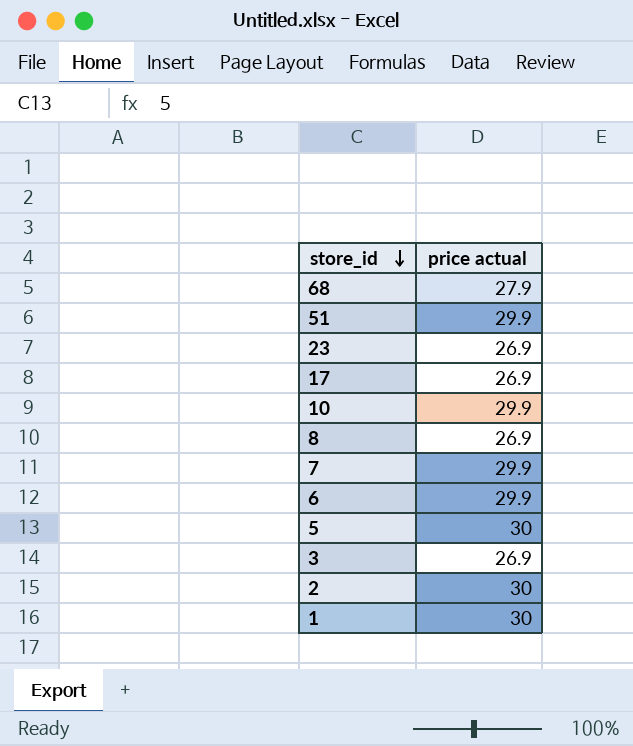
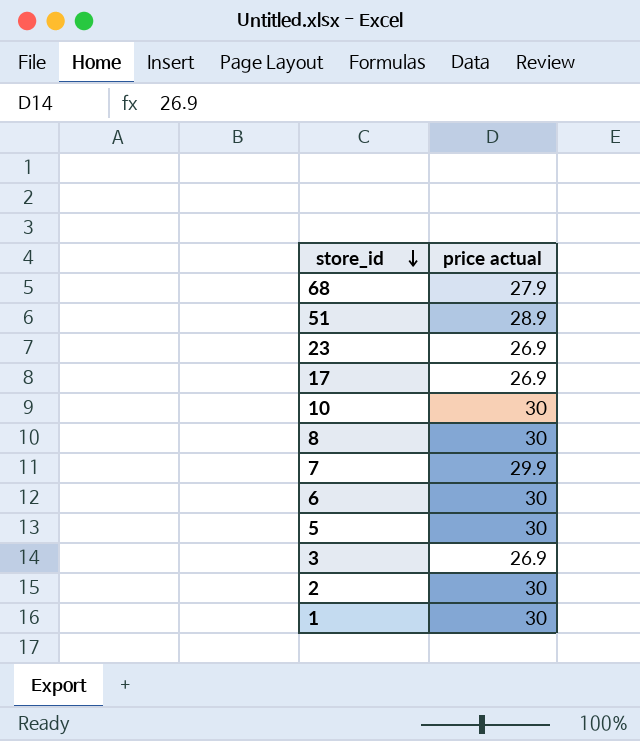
51 | price actual: 29.9 -> 28.9
10 | price actual: 29.9 -> 30
8 | price actual: 26.9 -> 30
6 | price actual: 29.9 -> 30

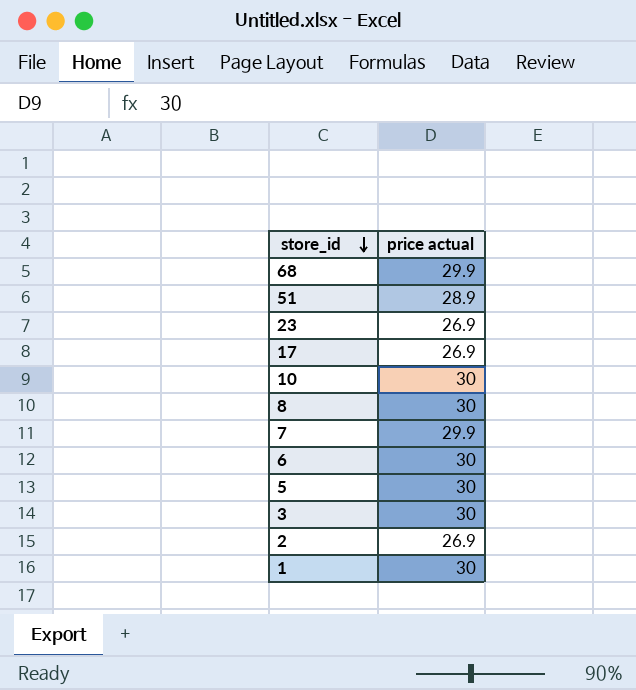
68 | price actual: 27.9 -> 29.9
3 | price actual: 26.9 -> 30
2 | price actual: 30 -> 26.9

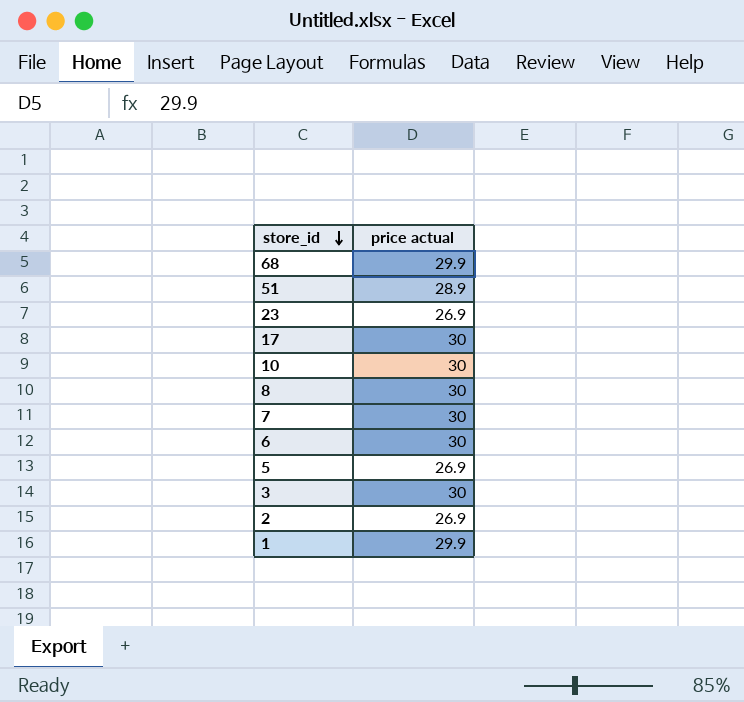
17 | price actual: 26.9 -> 30
7 | price actual: 29.9 -> 30
5 | price actual: 30 -> 26.9
1 | price actual: 30 -> 29.9

